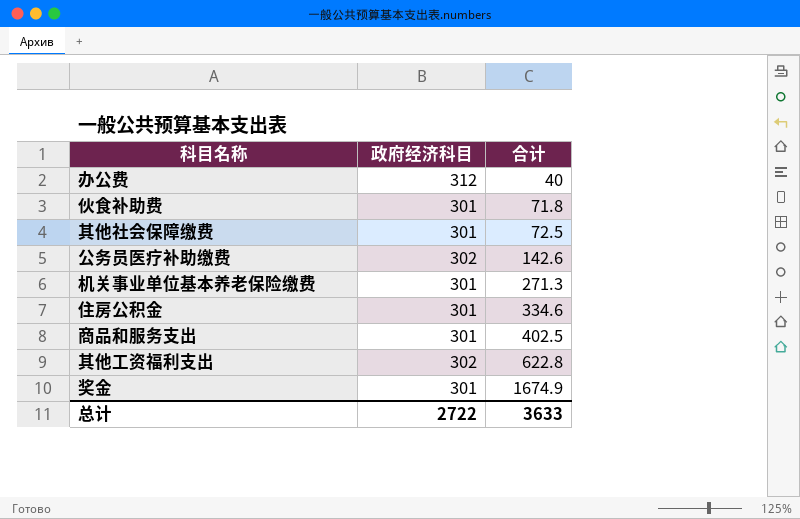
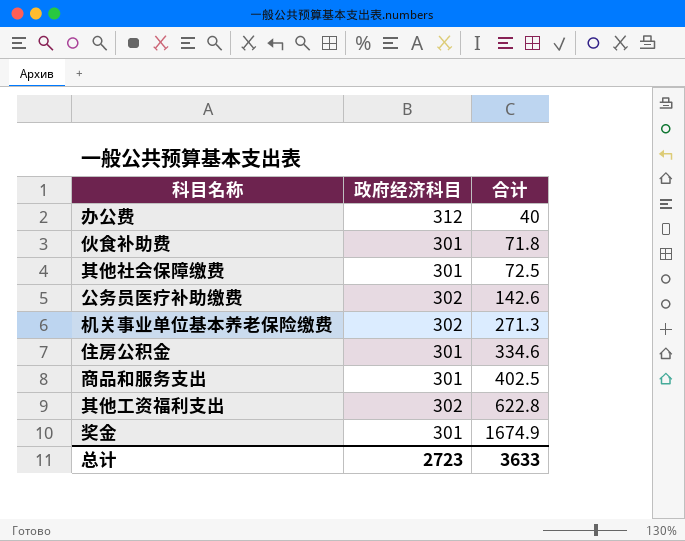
机关事业单位基本养老保险缴费 | 政府经济科目: 301 -> 302
总计 | 政府经济科目: 2722 -> 2723

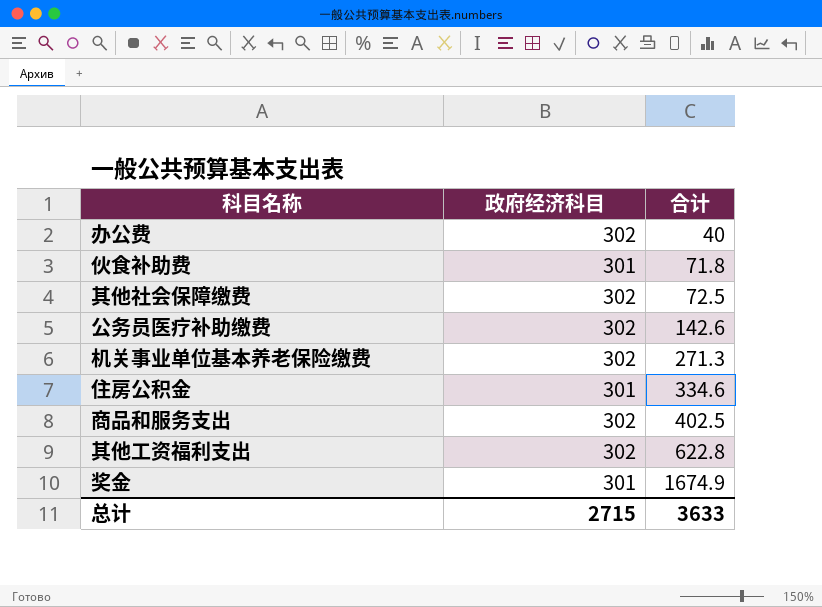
办公费 | 政府经济科目: 312 -> 302
其他社会保障缴费 | 政府经济科目: 301 -> 302
商品和服务支出 | 政府经济科目: 301 -> 302
总计 | 政府经济科目: 2723 -> 2715

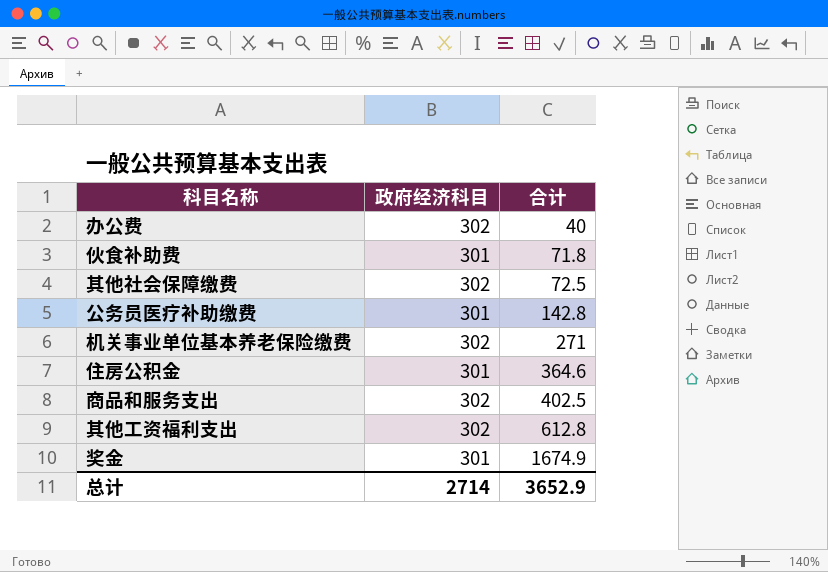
公务员医疗补助缴费 | 政府经济科目: 302 -> 301
公务员医疗补助缴费 | 合计: 142.6 -> 142.8
机关事业单位基本养老保险缴费 | 合计: 271.3 -> 271
住房公积金 | 合计: 334.6 -> 364.6
其他工资福利支出 | 合计: 622.8 -> 612.8
总计 | 政府经济科目: 2715 -> 2714
总计 | 合计: 3633 -> 3652.9

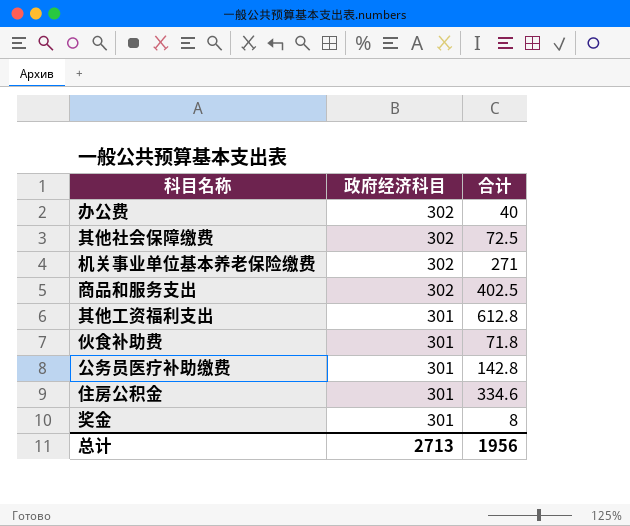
row order: 合计 ascending -> 政府经济科目 descending
其他工资福利支出 | 政府经济科目: 302 -> 301
住房公积金 | 合计: 364.6 -> 334.6
奖金 | 合计: 1674.9 -> 8
总计 | 政府经济科目: 2714 -> 2713
总计 | 合计: 3652.9 -> 1956

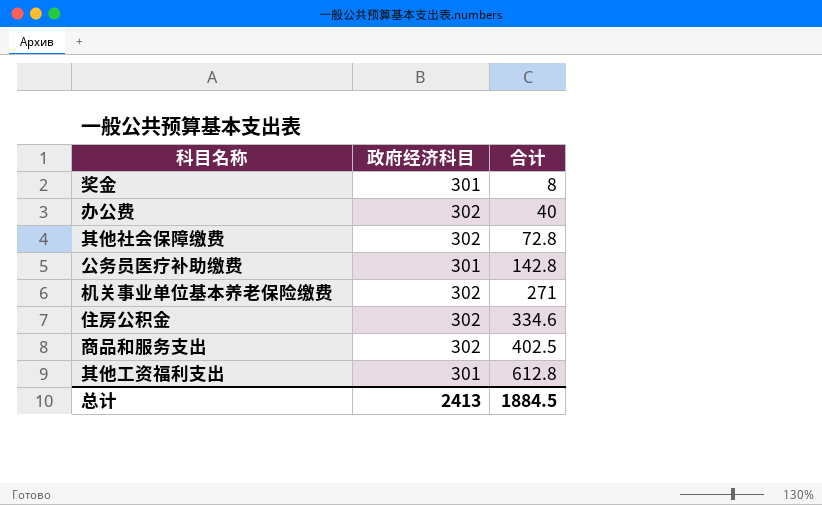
row order: 政府经济科目 descending -> 合计 ascending
row 伙食补助费: 301 | 71.8 -> none
其他社会保障缴费 | 合计: 72.5 -> 72.8
住房公积金 | 政府经济科目: 301 -> 302
总计 | 政府经济科目: 2713 -> 2413
总计 | 合计: 1956 -> 1884.5

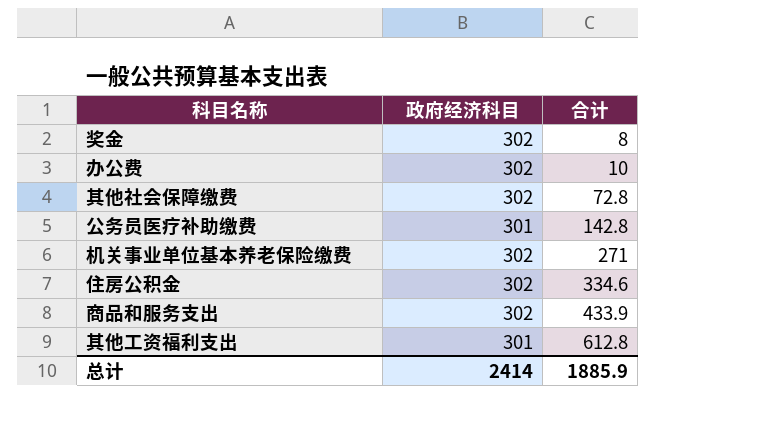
奖金 | 政府经济科目: 301 -> 302
办公费 | 合计: 40 -> 10
商品和服务支出 | 合计: 402.5 -> 433.9
总计 | 政府经济科目: 2413 -> 2414
总计 | 合计: 1884.5 -> 1885.9

